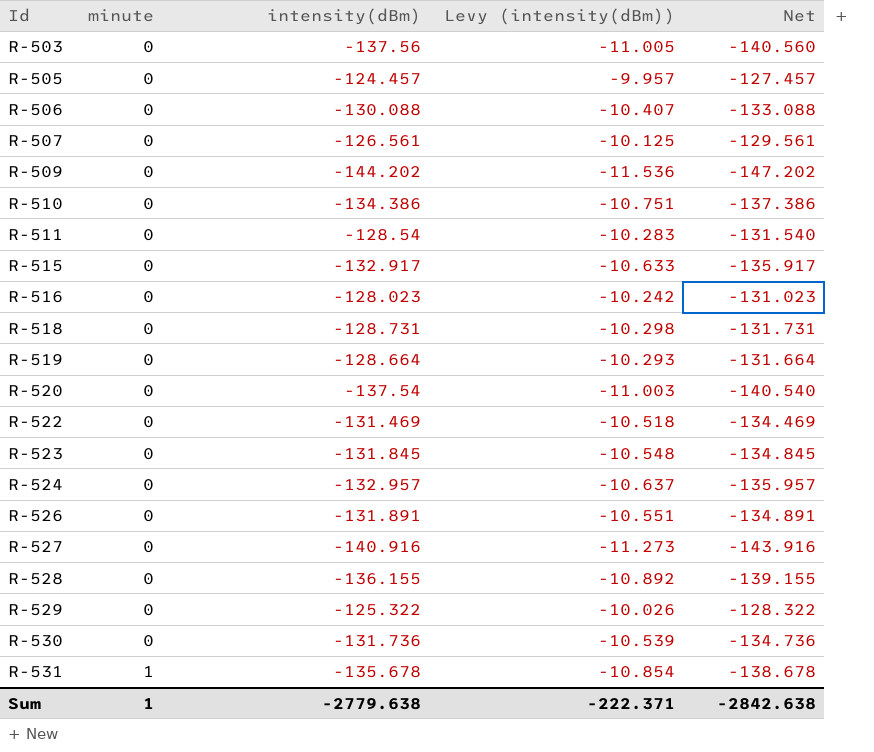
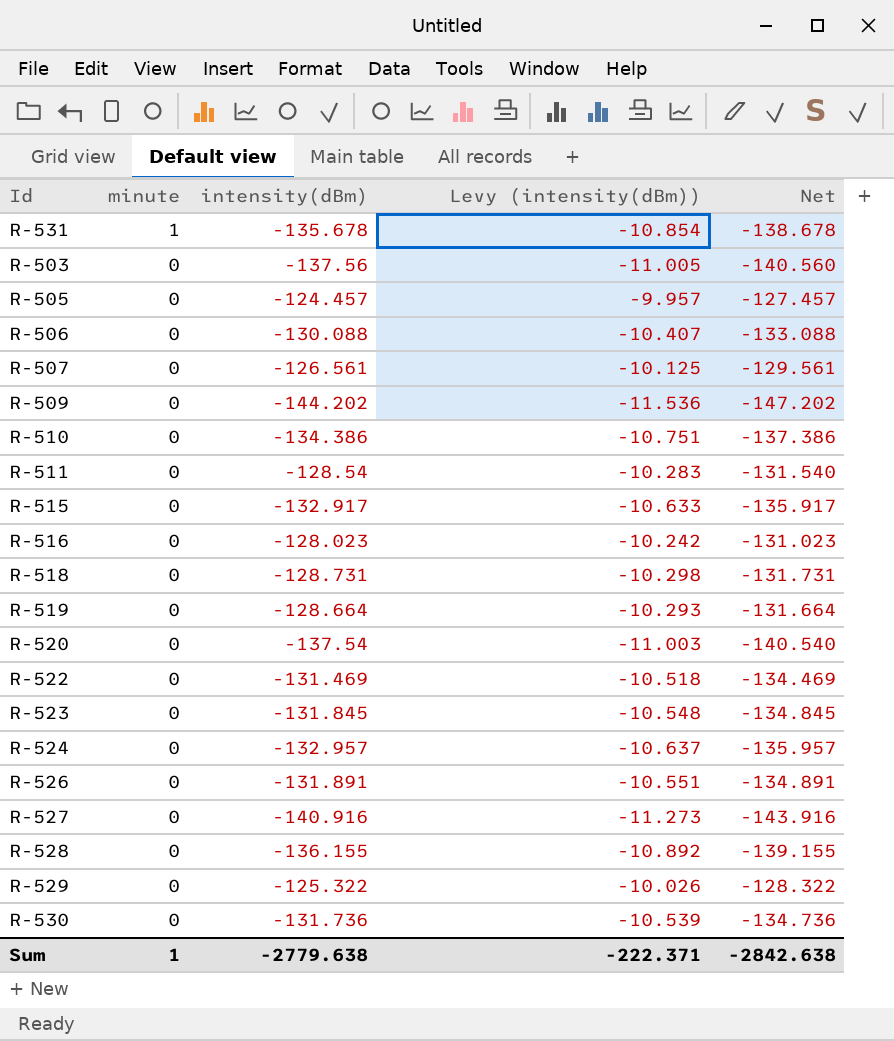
row order: Id ascending -> minute descending

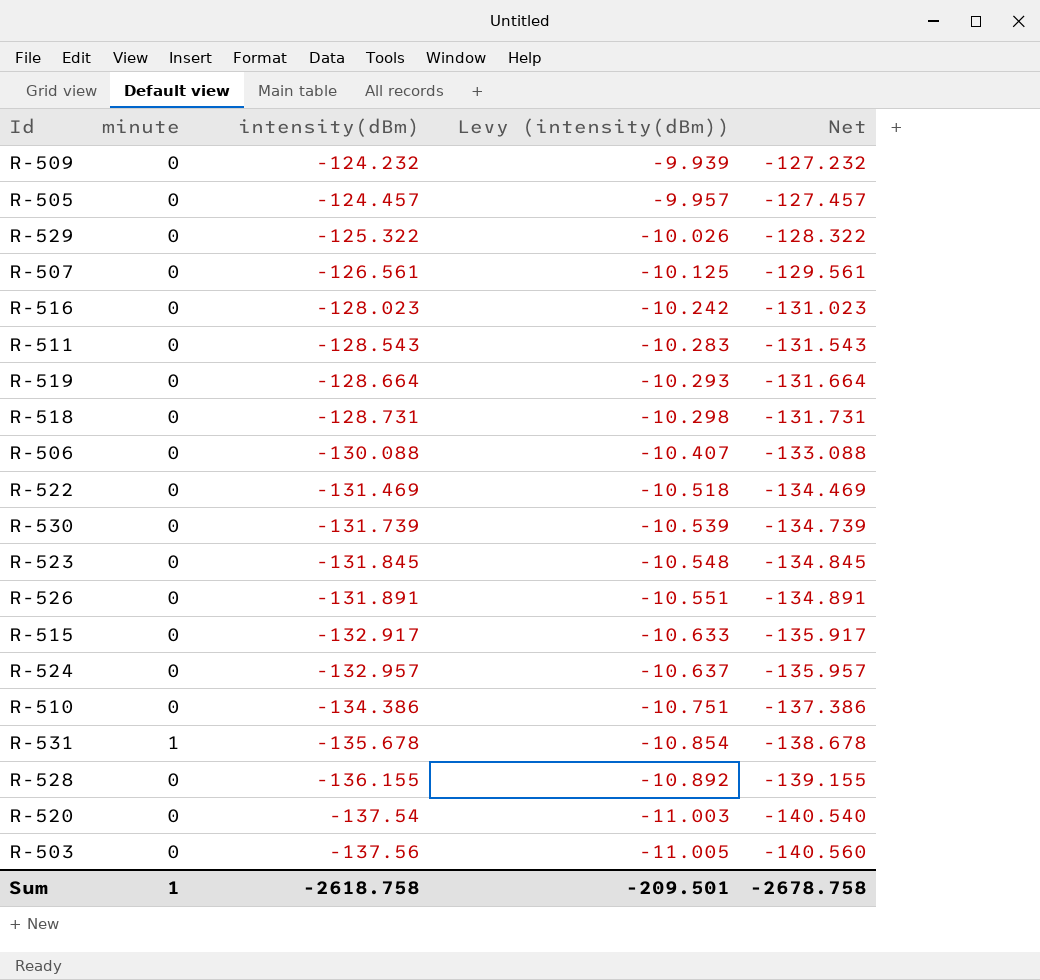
row order: minute descending -> intensity(dBm) descending
row R-527: 0 | -140.916 | -11.273 | -143.916 -> none
R-509 | intensity(dBm): -144.202 -> -124.232
R-509 | Levy (intensity(dBm)): -11.536 -> -9.939
R-509 | Net: -147.202 -> -127.232
R-511 | intensity(dBm): -128.54 -> -128.543
R-511 | Net: -131.540 -> -131.543
R-530 | intensity(dBm): -131.736 -> -131.739
R-530 | Net: -134.736 -> -134.739
Sum | intensity(dBm): -2779.638 -> -2618.758
Sum | Levy (intensity(dBm)): -222.371 -> -209.501
Sum | Net: -2842.638 -> -2678.758

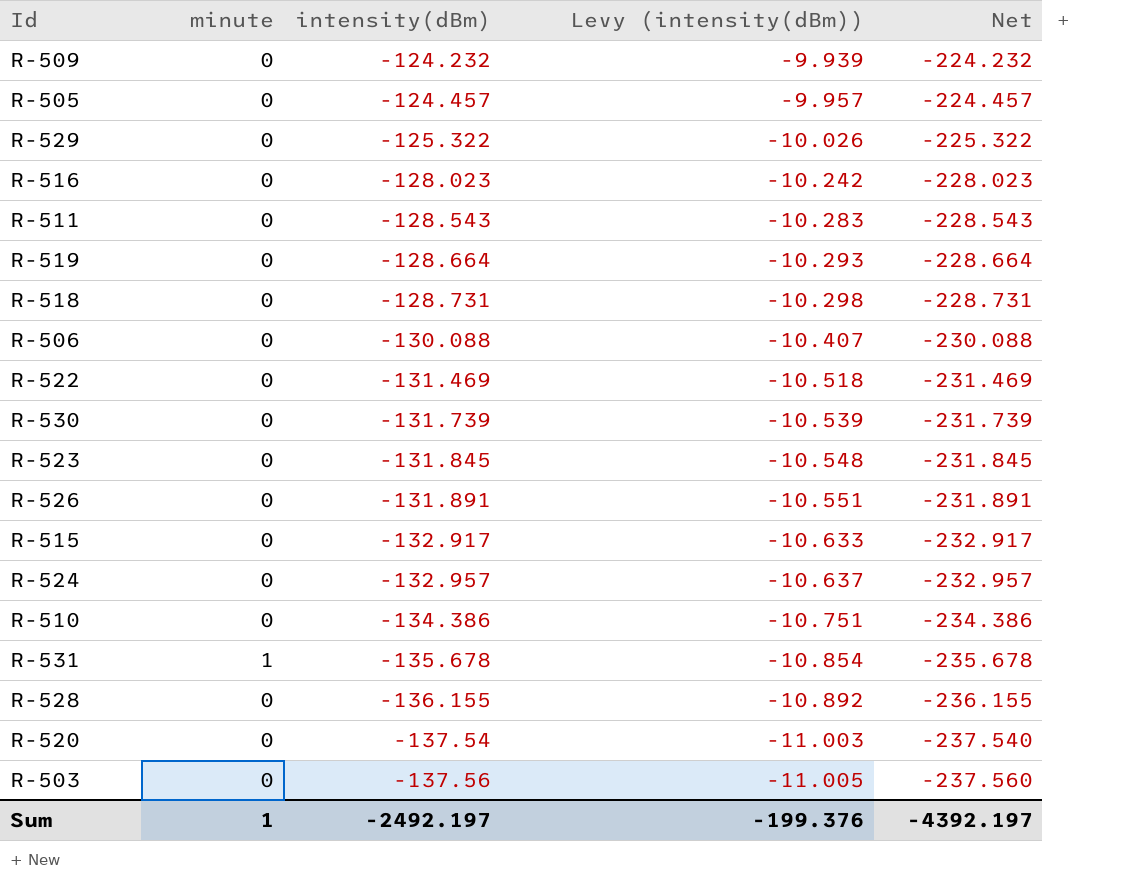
column Net | formula: [intensity(dBm)] - 3 -> [intensity(dBm)] - 100
row R-507: 0 | -126.561 | -10.125 | -129.561 -> none
Sum | intensity(dBm): -2618.758 -> -2492.197
Sum | Levy (intensity(dBm)): -209.501 -> -199.376
Sum | Net: -2678.758 -> -4392.197

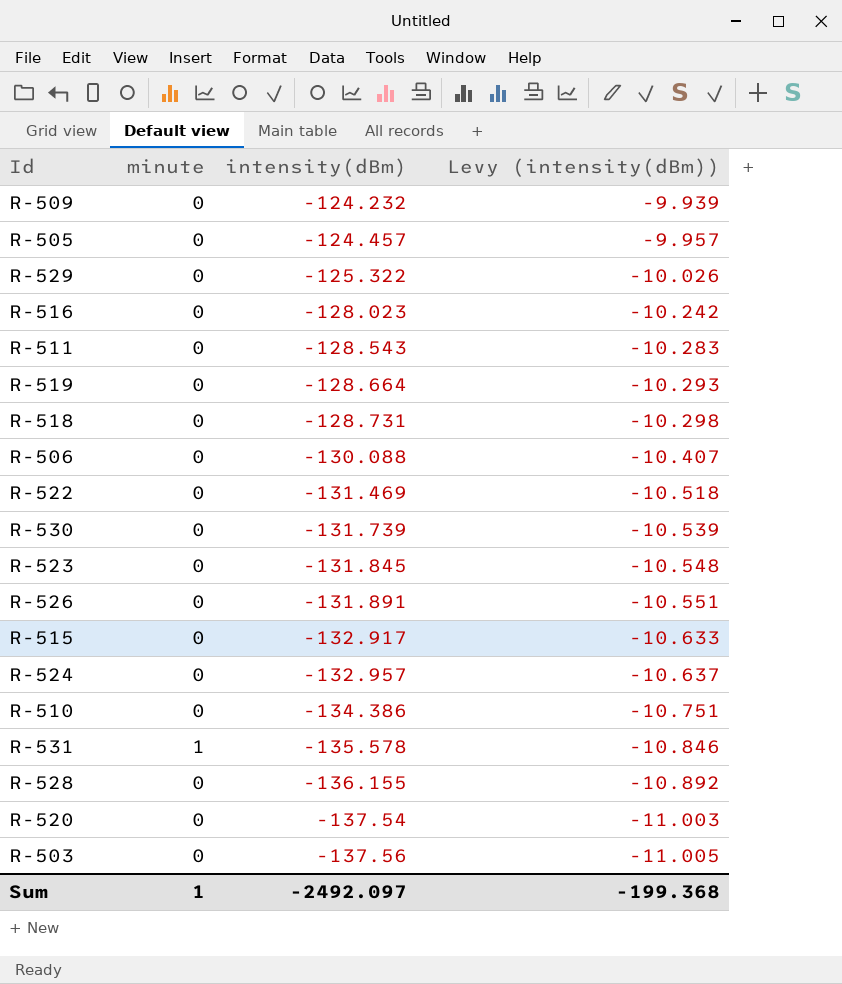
column Net | formula: [intensity(dBm)] - 100 -> none
R-531 | intensity(dBm): -135.678 -> -135.578
R-531 | Levy (intensity(dBm)): -10.854 -> -10.846
Sum | intensity(dBm): -2492.197 -> -2492.097
Sum | Levy (intensity(dBm)): -199.376 -> -199.368

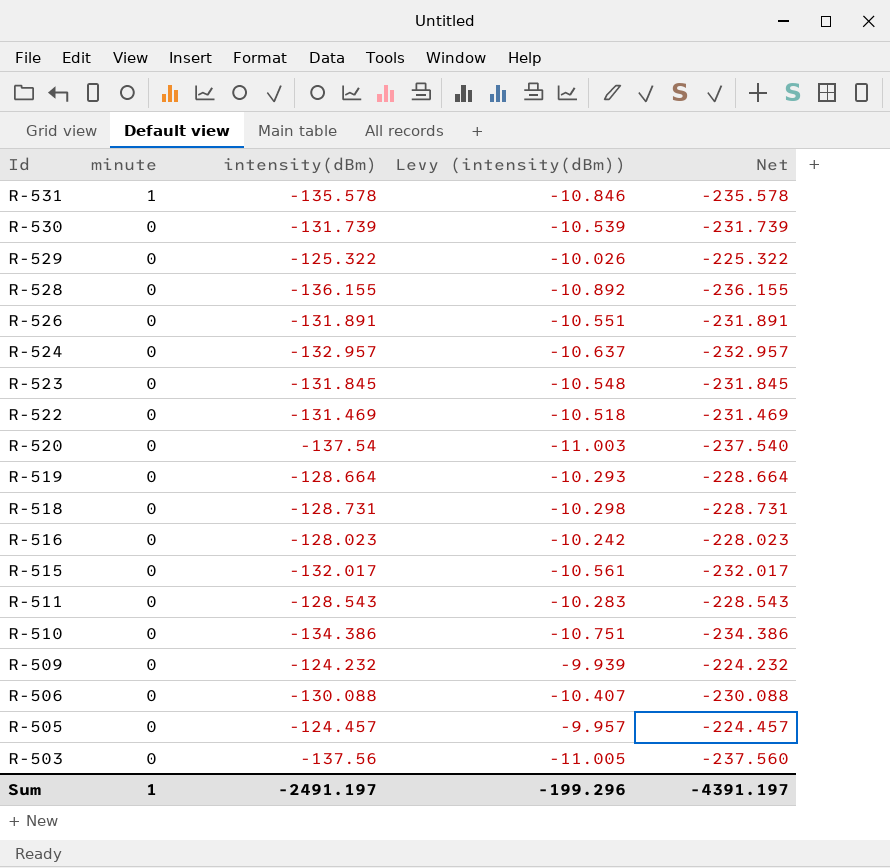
row order: intensity(dBm) descending -> Id descending
column Net | formula: none -> [intensity(dBm)] - 100
R-515 | intensity(dBm): -132.917 -> -132.017
R-515 | Levy (intensity(dBm)): -10.633 -> -10.561
Sum | intensity(dBm): -2492.097 -> -2491.197
Sum | Levy (intensity(dBm)): -199.368 -> -199.296

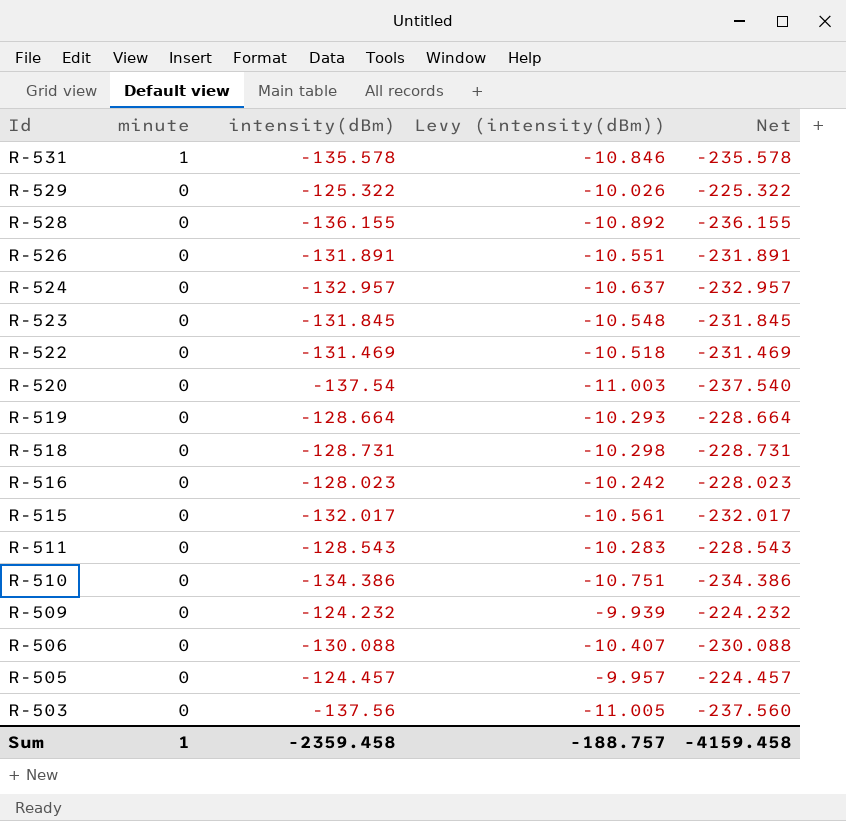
row R-530: 0 | -131.739 | -10.539 | -231.739 -> none
Sum | intensity(dBm): -2491.197 -> -2359.458
Sum | Levy (intensity(dBm)): -199.296 -> -188.757
Sum | Net: -4391.197 -> -4159.458

